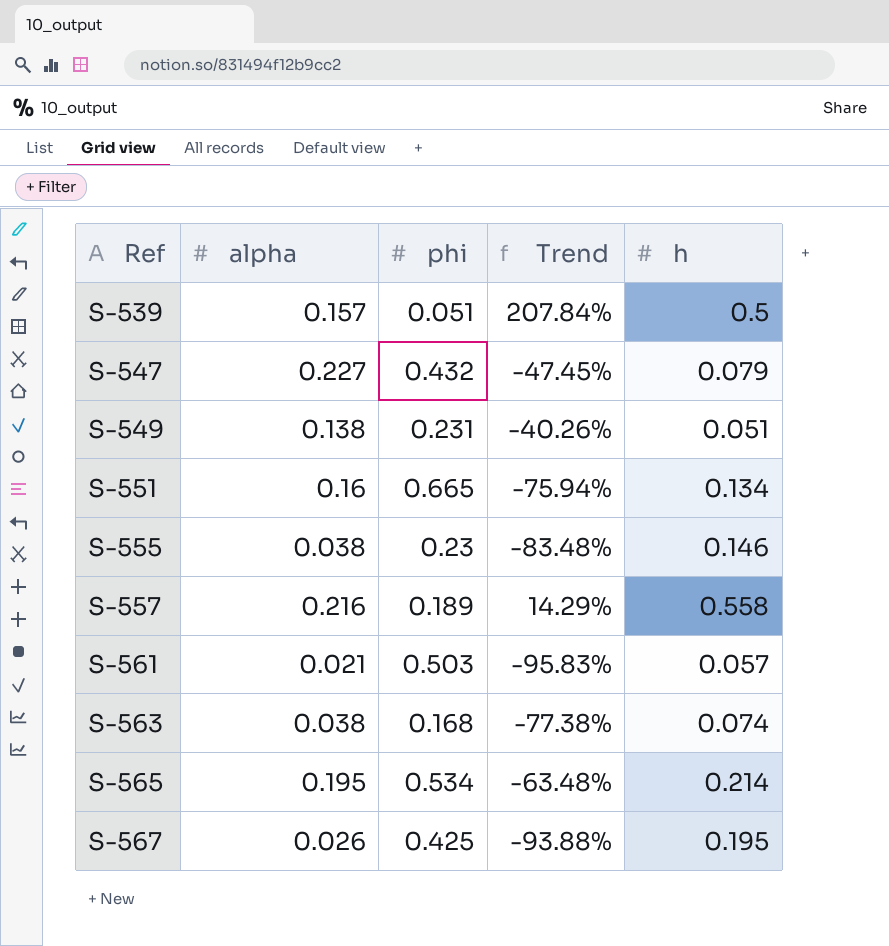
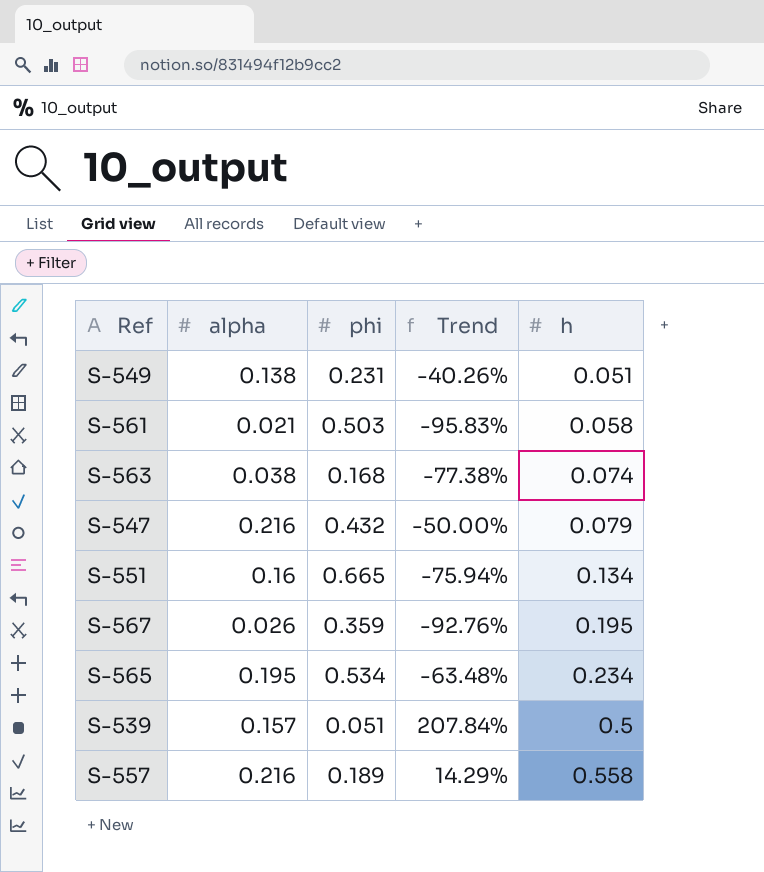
row order: Ref ascending -> h ascending
row S-555: 0.038 | 0.23 | -83.48% | 0.146 -> none
S-561 | h: 0.057 -> 0.058
S-547 | alpha: 0.227 -> 0.216
S-547 | Trend: -47.45% -> -50.00%
S-567 | phi: 0.425 -> 0.359
S-567 | Trend: -93.88% -> -92.76%
S-565 | h: 0.214 -> 0.234

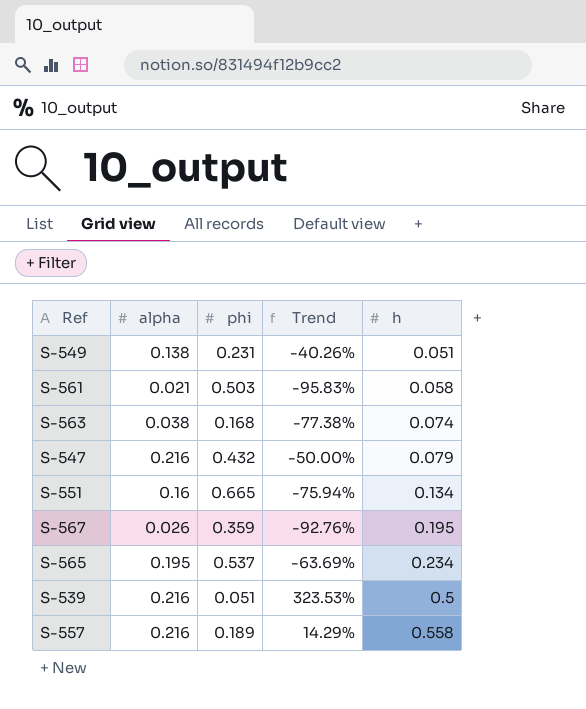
S-565 | phi: 0.534 -> 0.537
S-565 | Trend: -63.48% -> -63.69%
S-539 | alpha: 0.157 -> 0.216
S-539 | Trend: 207.84% -> 323.53%

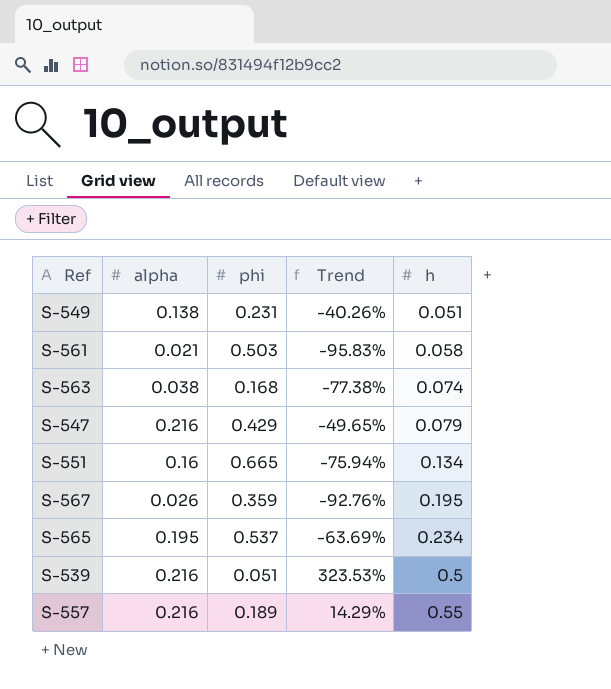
S-547 | phi: 0.432 -> 0.429
S-547 | Trend: -50.00% -> -49.65%
S-557 | h: 0.558 -> 0.55

